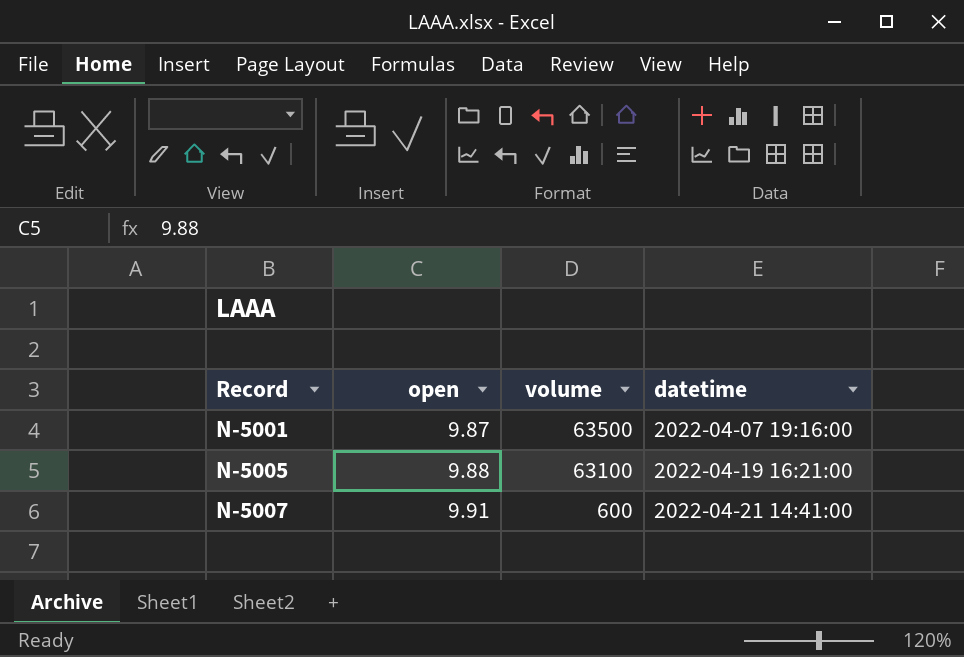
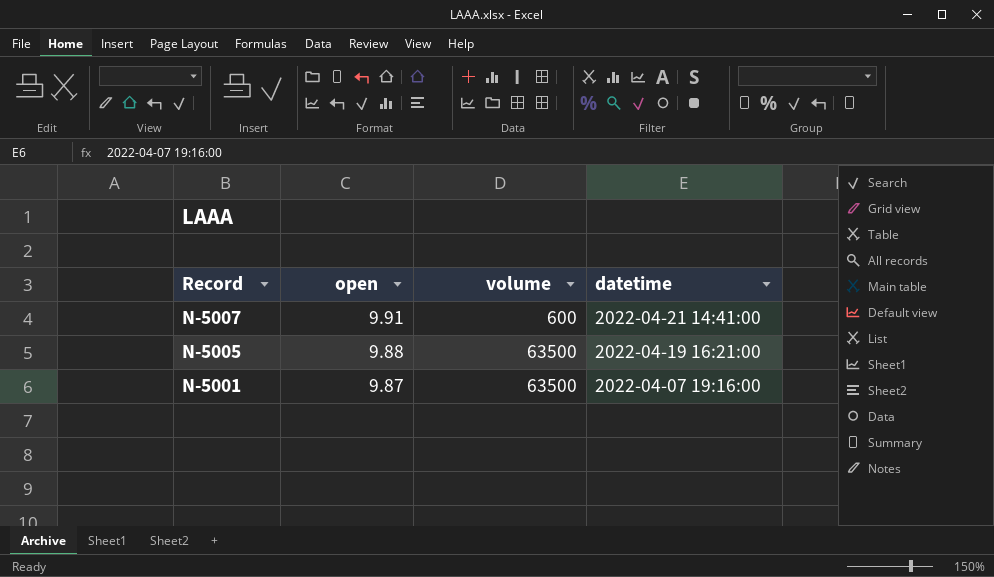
row order: Record ascending -> Record descending
N-5005 | volume: 63100 -> 63500

